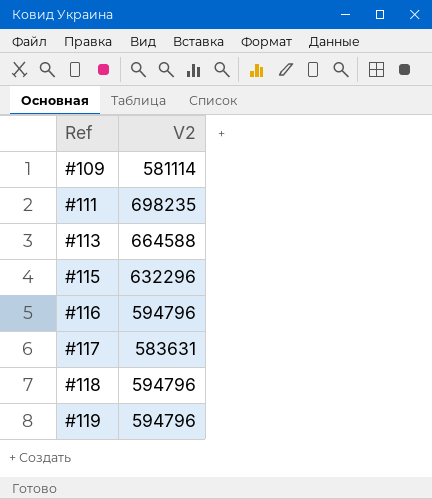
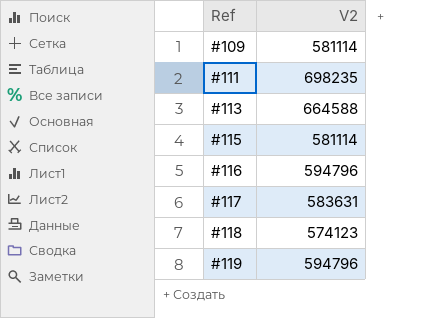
#115 | V2: 632296 -> 581114
#118 | V2: 594796 -> 574123

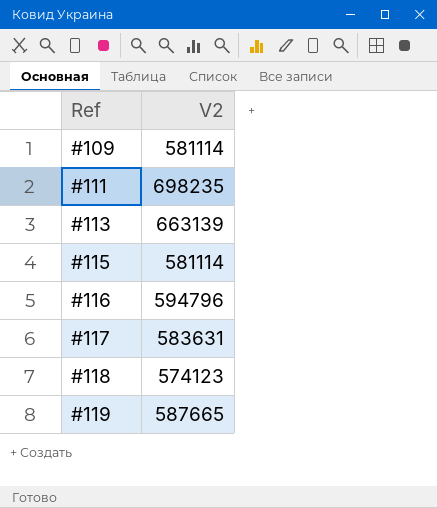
#113 | V2: 664588 -> 663139
#119 | V2: 594796 -> 587665

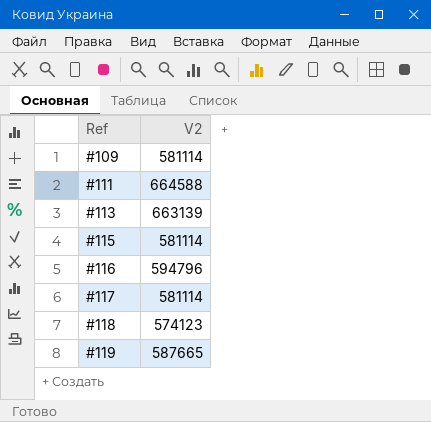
#111 | V2: 698235 -> 664588
#117 | V2: 583631 -> 581114

